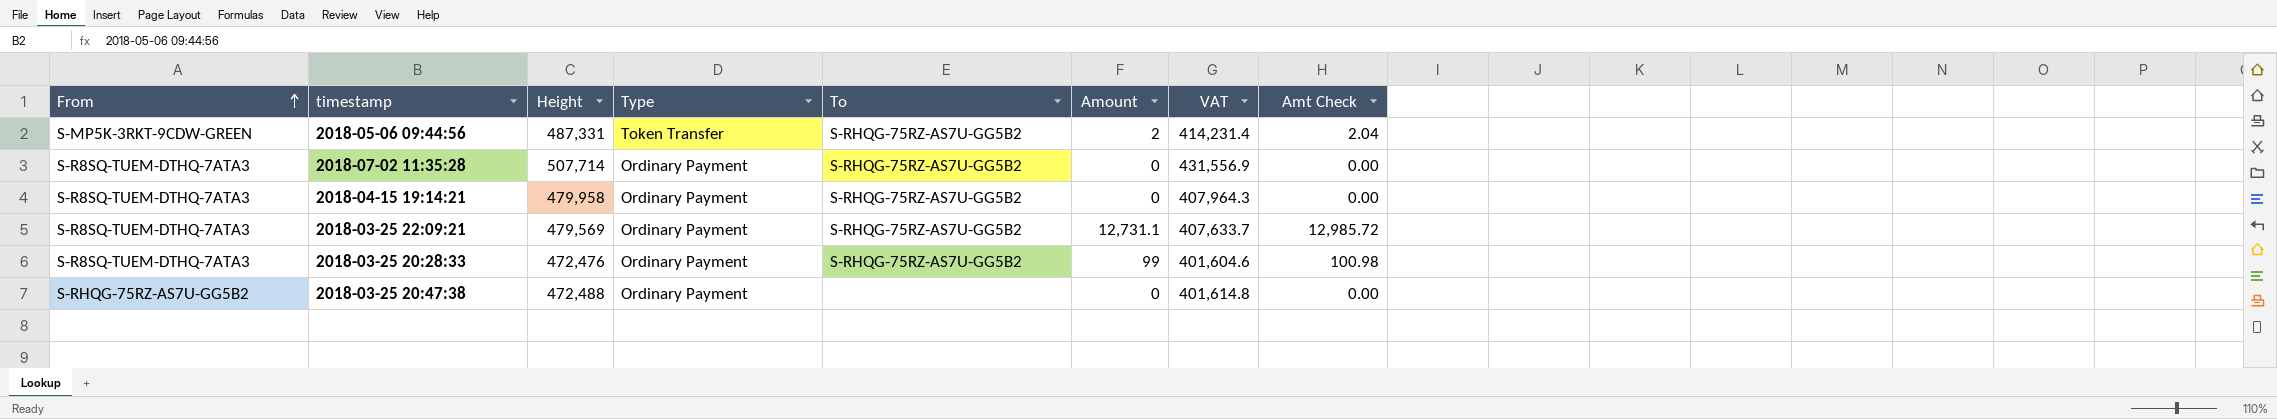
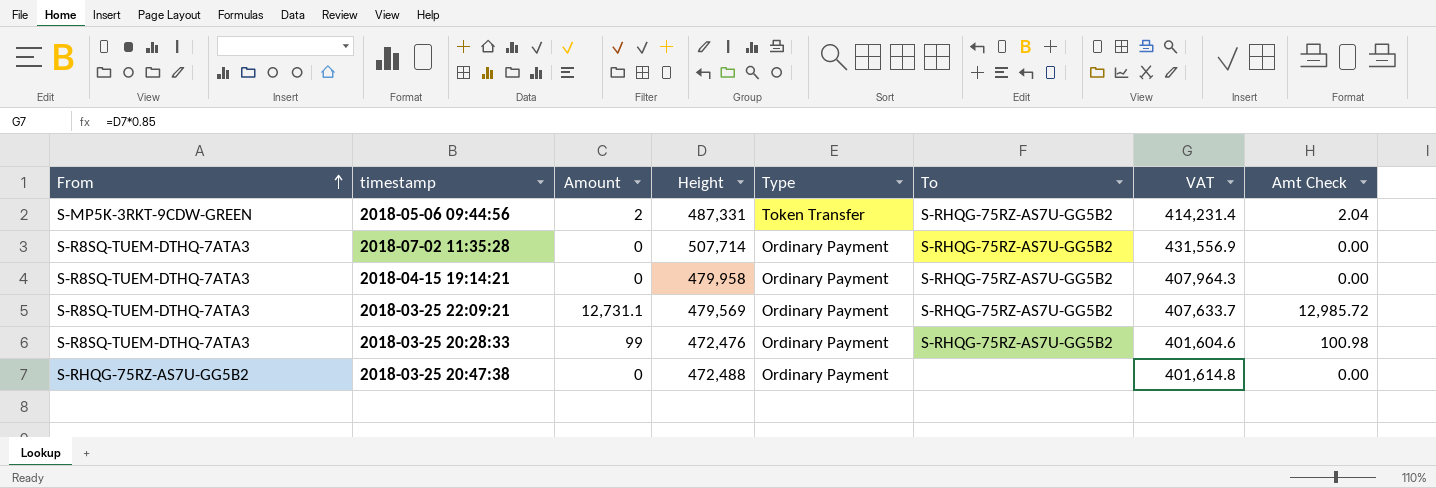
column Amount | position: 6 -> 3

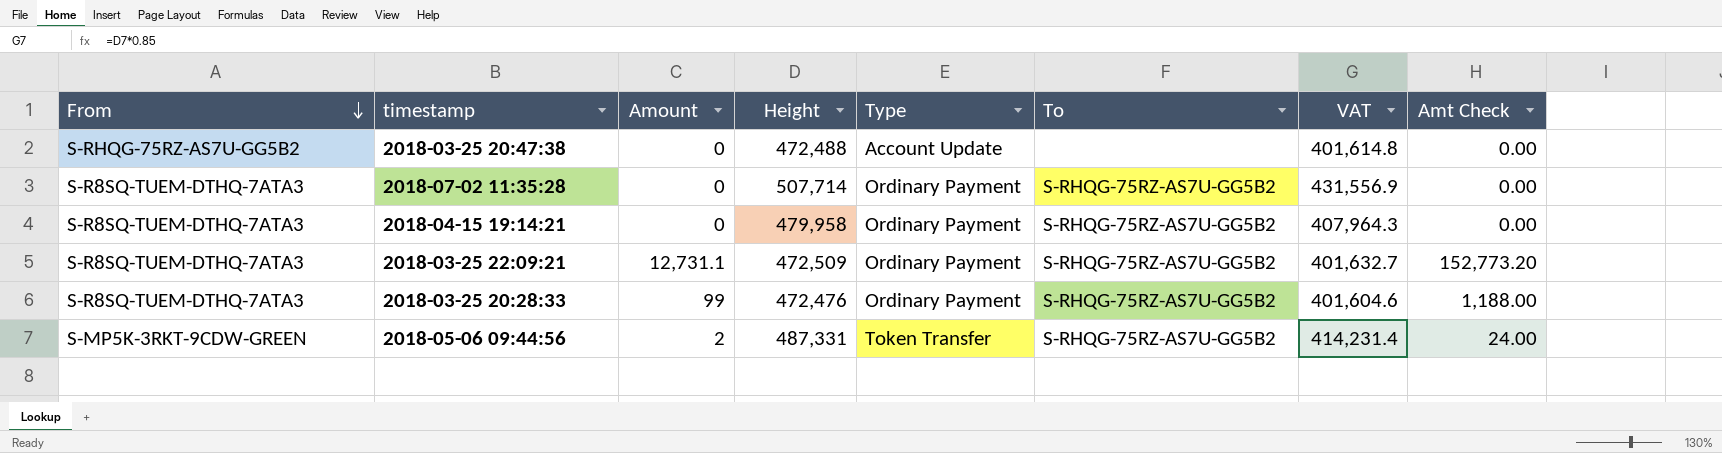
row order: From ascending -> From descending
column Amt Check | formula: [Amount] * 1.02 -> [Amount] * 12
2018-03-25 20:47:38 | Type: Ordinary Payment -> Account Update
2018-03-25 22:09:21 | Height: 479,569 -> 472,509
2018-03-25 22:09:21 | VAT: 407,633.7 -> 401,632.7

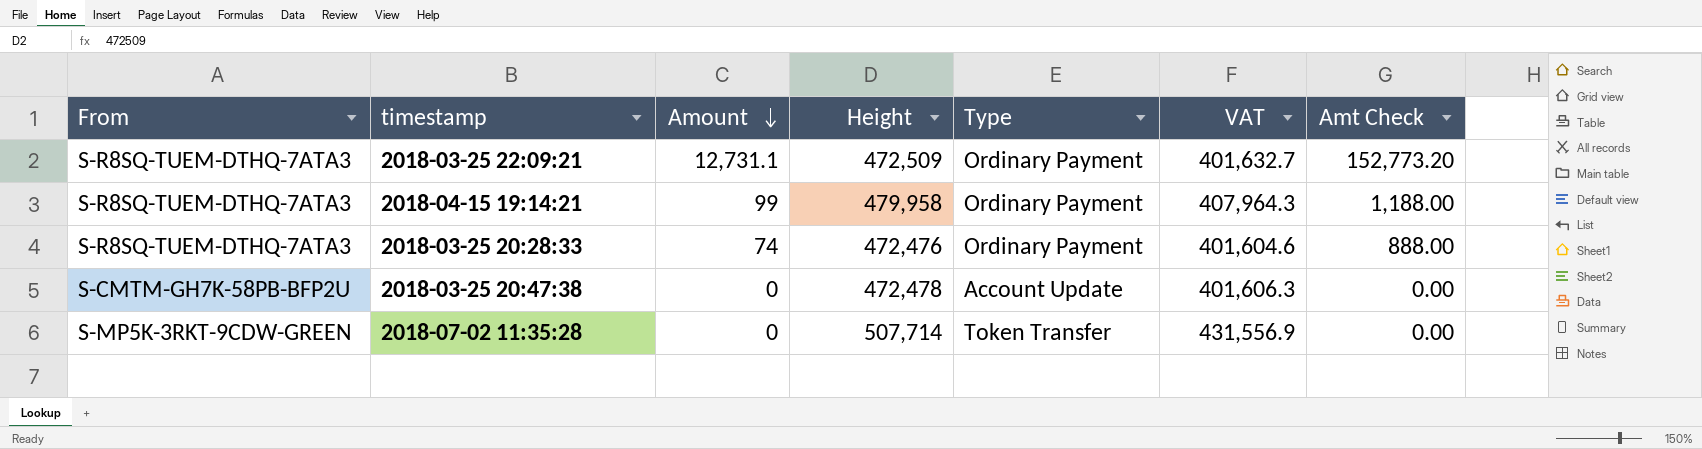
row order: From descending -> Amount descending
column To | position: 6 -> none
row 2018-05-06 09:44:56: S-MP5K-3RKT-9CDW-GREEN | 2 | 487,331 | Token Transfer | S-RHQG-75RZ-AS7U-GG5B2 | 414,231.4 | 24.00 -> none
2018-04-15 19:14:21 | Amount: 0 -> 99
2018-04-15 19:14:21 | Amt Check: 0.00 -> 1,188.00
2018-03-25 20:28:33 | Amount: 99 -> 74
2018-03-25 20:28:33 | Amt Check: 1,188.00 -> 888.00
2018-03-25 20:47:38 | From: S-RHQG-75RZ-AS7U-GG5B2 -> S-CMTM-GH7K-58PB-BFP2U
2018-03-25 20:47:38 | Height: 472,488 -> 472,478
2018-03-25 20:47:38 | VAT: 401,614.8 -> 401,606.3
2018-07-02 11:35:28 | From: S-R8SQ-TUEM-DTHQ-7ATA3 -> S-MP5K-3RKT-9CDW-GREEN
2018-07-02 11:35:28 | Type: Ordinary Payment -> Token Transfer

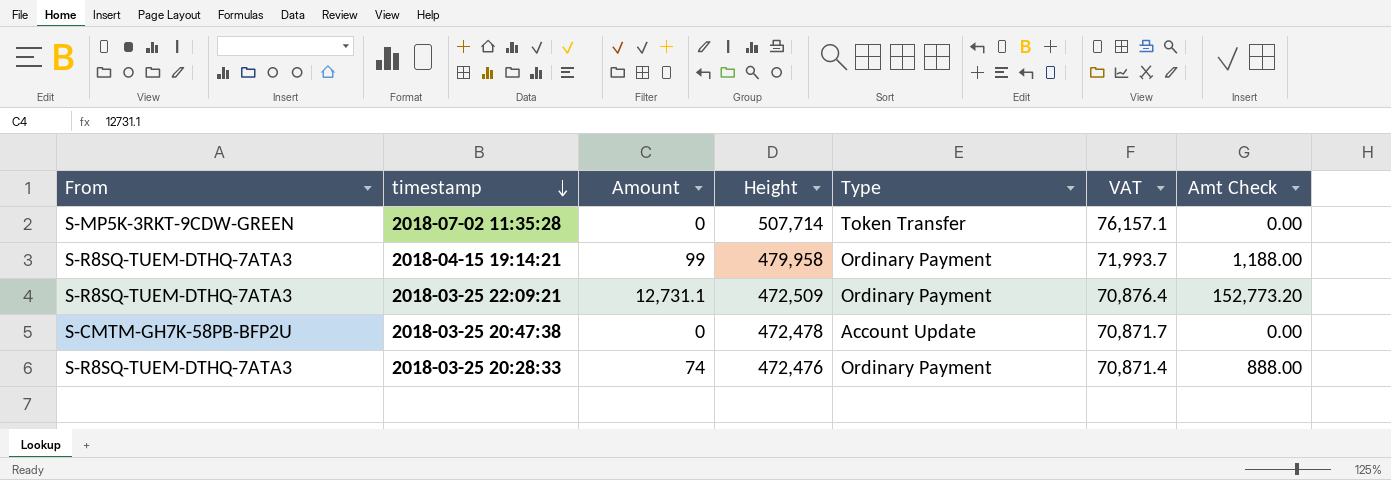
row order: Amount descending -> timestamp descending
column VAT | formula: [Height] * 0.85 -> [Height] * 0.15

